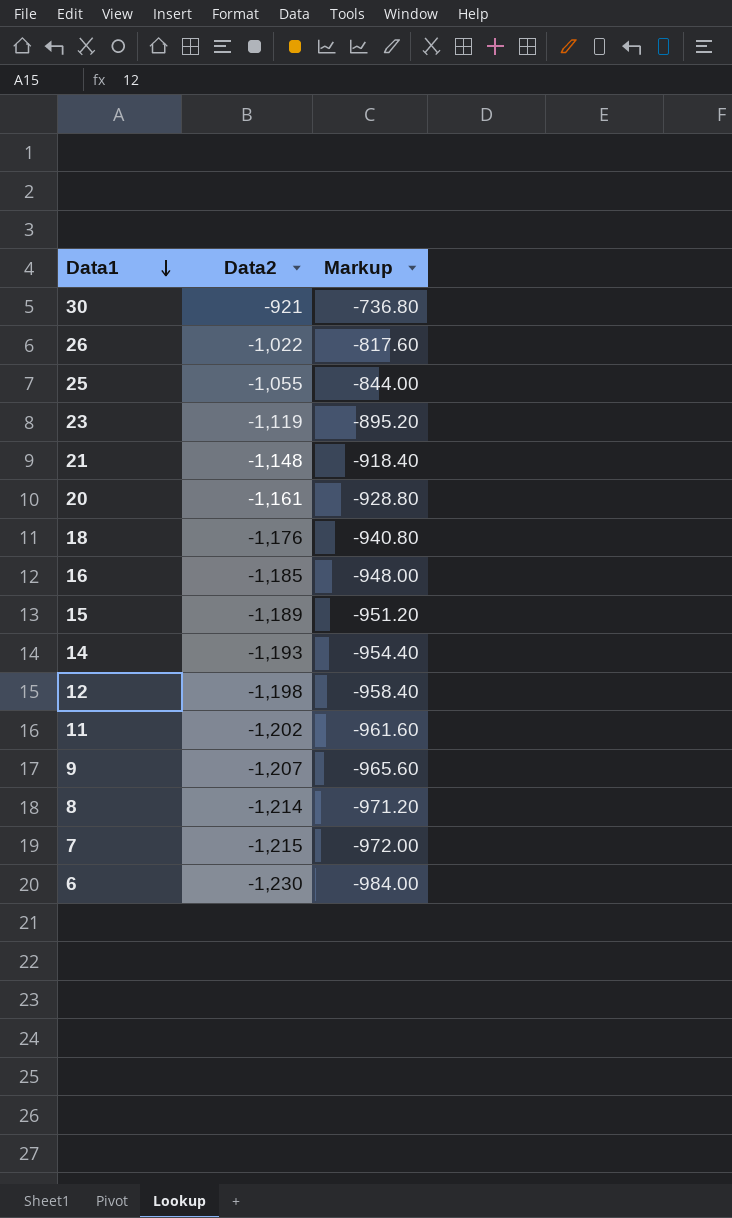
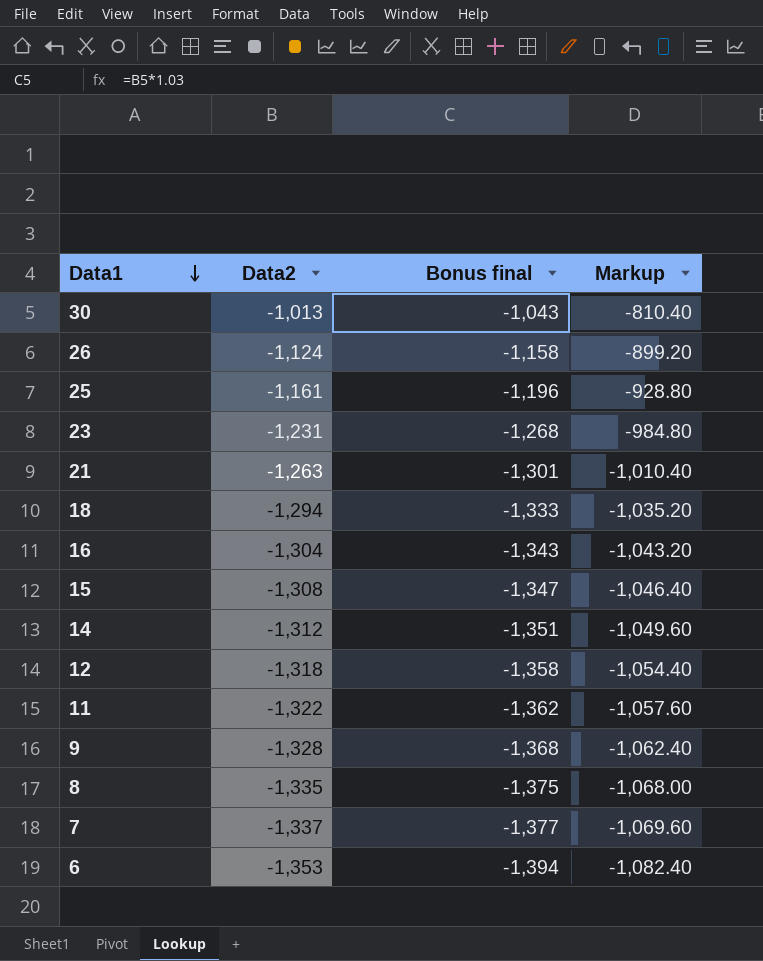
column Bonus final | formula: none -> [Data2] * 1.03
row 20: -1,161 | -928.80 -> none
30 | Data2: -921 -> -1,013
30 | Markup: -736.80 -> -810.40
26 | Data2: -1,022 -> -1,124
26 | Markup: -817.60 -> -899.20
25 | Data2: -1,055 -> -1,161
25 | Markup: -844.00 -> -928.80
23 | Data2: -1,119 -> -1,231
23 | Markup: -895.20 -> -984.80
21 | Data2: -1,148 -> -1,263
21 | Markup: -918.40 -> -1,010.40
18 | Data2: -1,176 -> -1,294
18 | Markup: -940.80 -> -1,035.20
16 | Data2: -1,185 -> -1,304
16 | Markup: -948.00 -> -1,043.20
15 | Data2: -1,189 -> -1,308
15 | Markup: -951.20 -> -1,046.40
14 | Data2: -1,193 -> -1,312
14 | Markup: -954.40 -> -1,049.60
12 | Data2: -1,198 -> -1,318
12 | Markup: -958.40 -> -1,054.40
11 | Data2: -1,202 -> -1,322
11 | Markup: -961.60 -> -1,057.60
9 | Data2: -1,207 -> -1,328
9 | Markup: -965.60 -> -1,062.40
8 | Data2: -1,214 -> -1,335
8 | Markup: -971.20 -> -1,068.00
7 | Data2: -1,215 -> -1,337
7 | Markup: -972.00 -> -1,069.60
6 | Data2: -1,230 -> -1,353
6 | Markup: -984.00 -> -1,082.40

